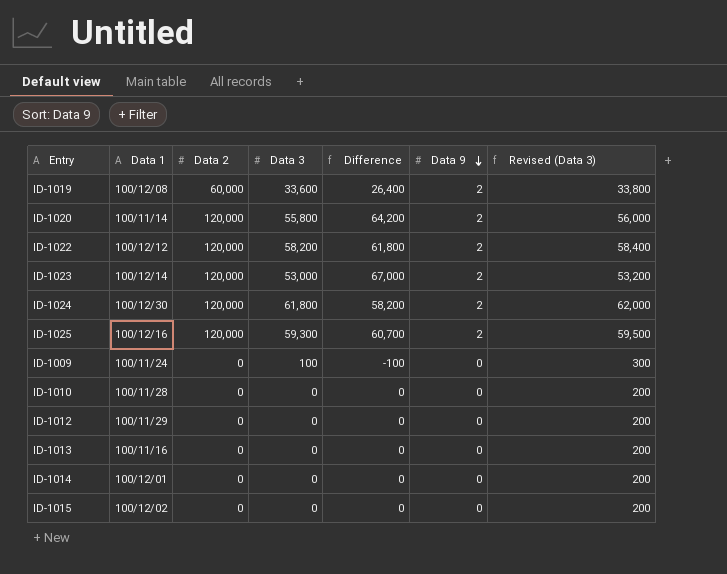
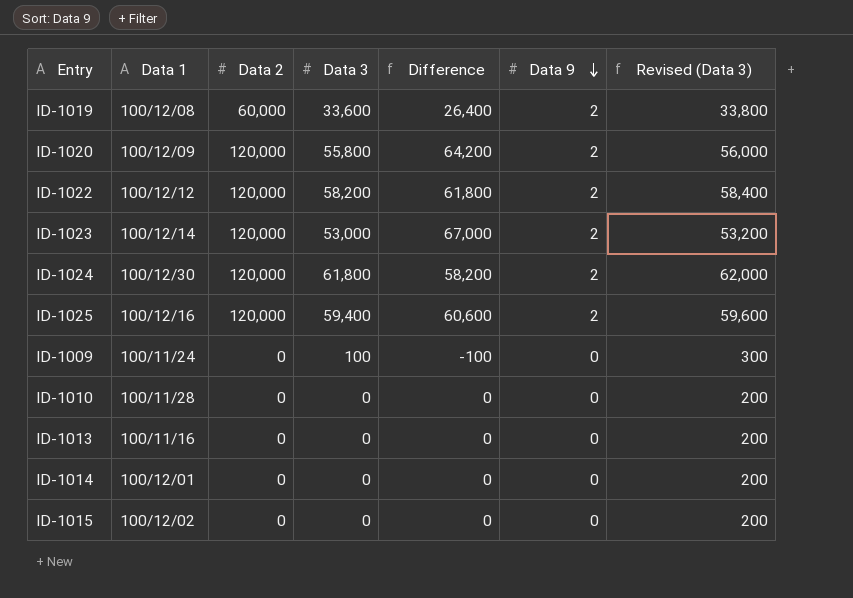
row ID-1012: 100/11/29 | 0 | 0 | 0 | 0 | 200 -> none
ID-1020 | Data 1: 100/11/14 -> 100/12/09
ID-1025 | Data 3: 59,300 -> 59,400
ID-1025 | Difference: 60,700 -> 60,600
ID-1025 | Revised (Data 3): 59,500 -> 59,600

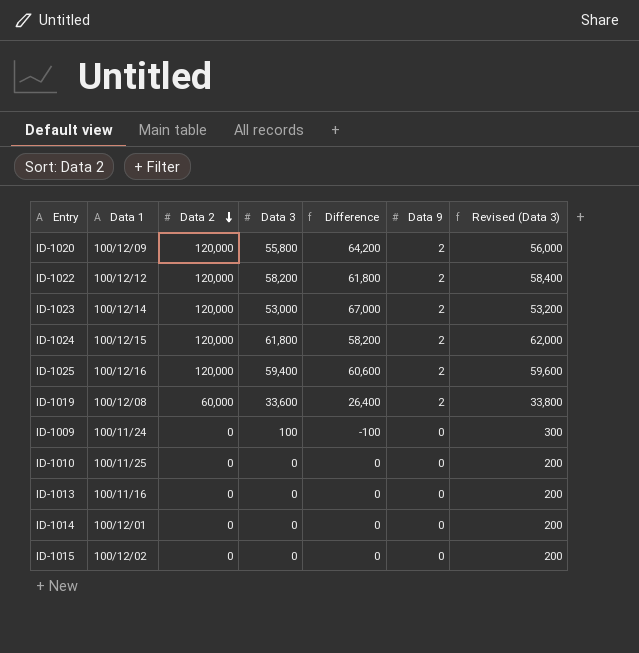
row order: Data 9 descending -> Data 2 descending
ID-1024 | Data 1: 100/12/30 -> 100/12/15
ID-1010 | Data 1: 100/11/28 -> 100/11/25

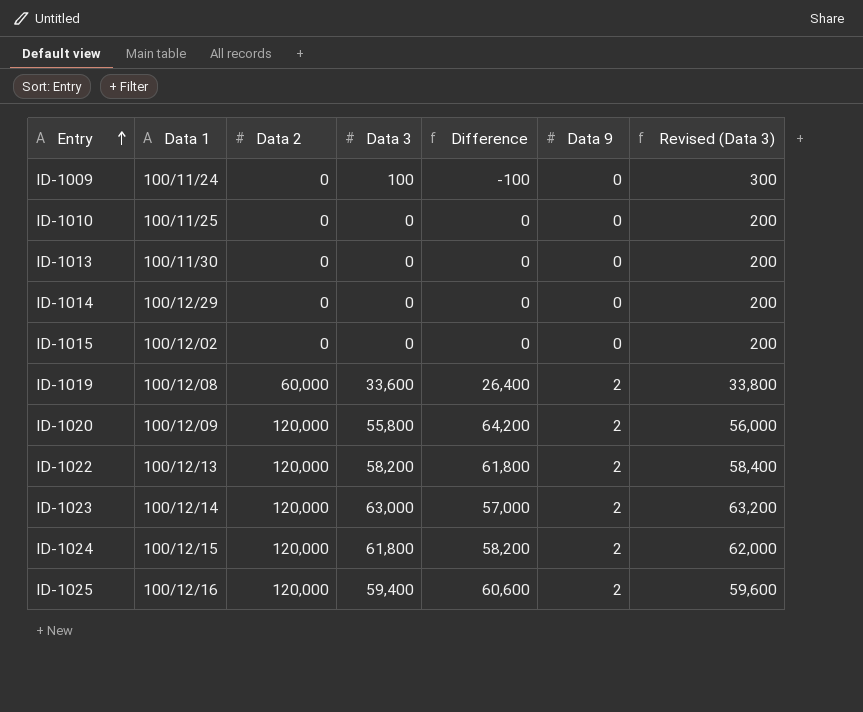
row order: Data 2 descending -> Entry ascending
ID-1013 | Data 1: 100/11/16 -> 100/11/30
ID-1014 | Data 1: 100/12/01 -> 100/12/29
ID-1022 | Data 1: 100/12/12 -> 100/12/13
ID-1023 | Data 3: 53,000 -> 63,000
ID-1023 | Difference: 67,000 -> 57,000
ID-1023 | Revised (Data 3): 53,200 -> 63,200

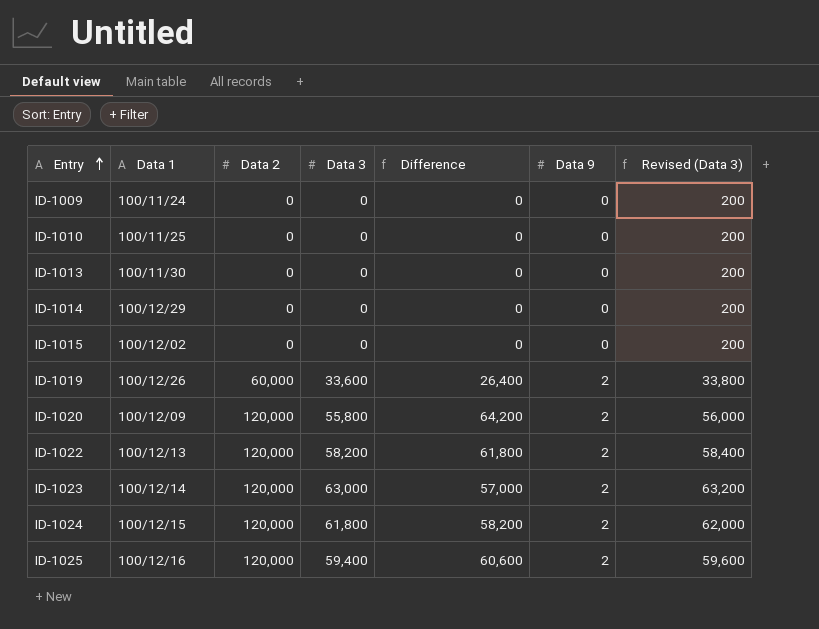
ID-1009 | Data 3: 100 -> 0
ID-1009 | Difference: -100 -> 0
ID-1009 | Revised (Data 3): 300 -> 200
ID-1019 | Data 1: 100/12/08 -> 100/12/26

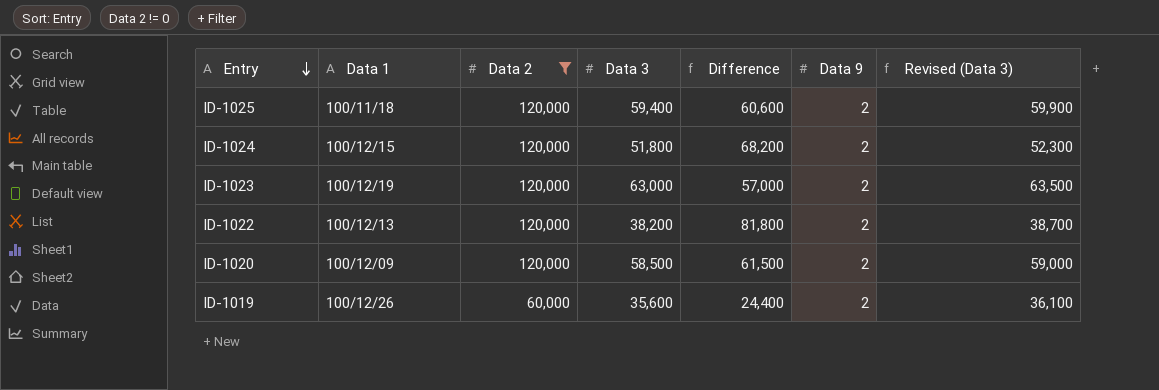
filter: none -> Data 2 != 0
row order: Entry ascending -> Entry descending
column Revised (Data 3) | formula: [Data 3] + 200 -> [Data 3] + 500
ID-1025 | Data 1: 100/12/16 -> 100/11/18
ID-1024 | Data 3: 61,800 -> 51,800
ID-1024 | Difference: 58,200 -> 68,200
ID-1023 | Data 1: 100/12/14 -> 100/12/19
ID-1022 | Data 3: 58,200 -> 38,200
ID-1022 | Difference: 61,800 -> 81,800
ID-1020 | Data 3: 55,800 -> 58,500
ID-1020 | Difference: 64,200 -> 61,500
ID-1019 | Data 3: 33,600 -> 35,600
ID-1019 | Difference: 26,400 -> 24,400

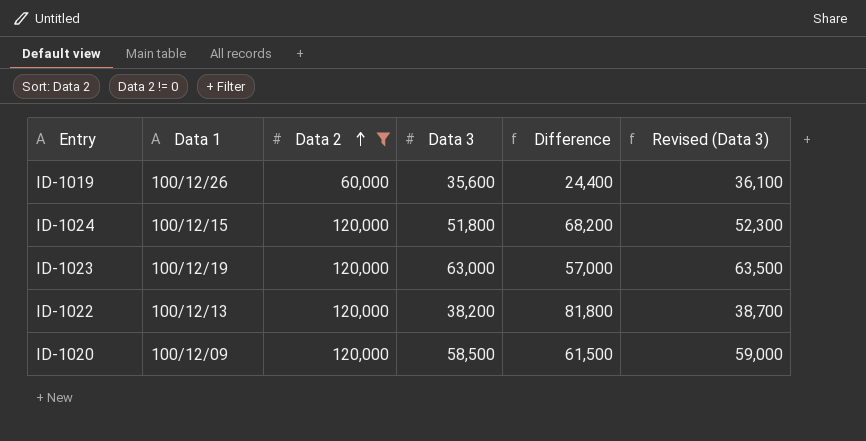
row order: Entry descending -> Data 2 ascending
column Data 9 | position: 6 -> none
row ID-1025: 100/11/18 | 120,000 | 59,400 | 60,600 | 2 | 59,900 -> none

